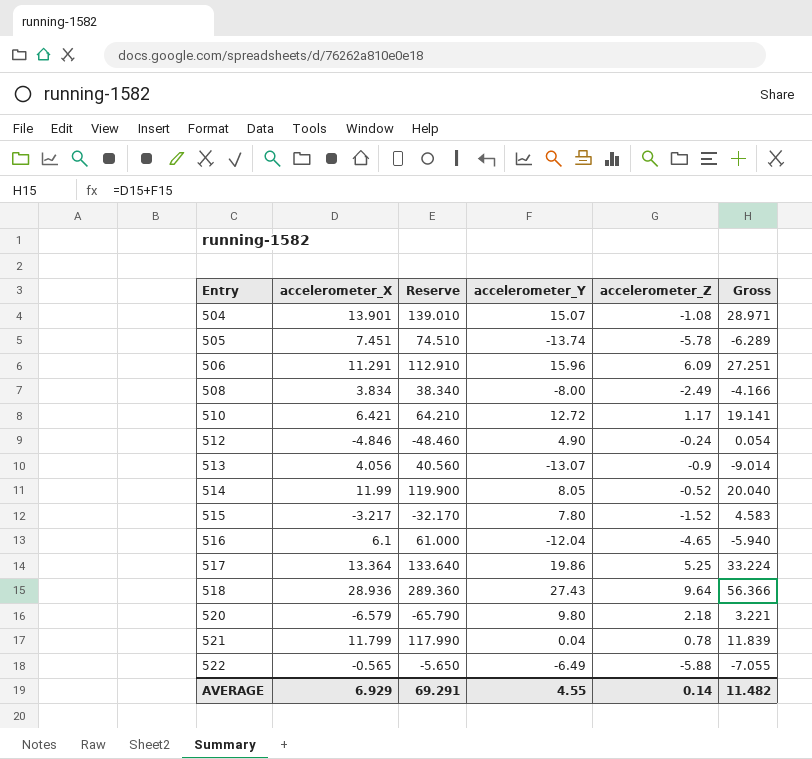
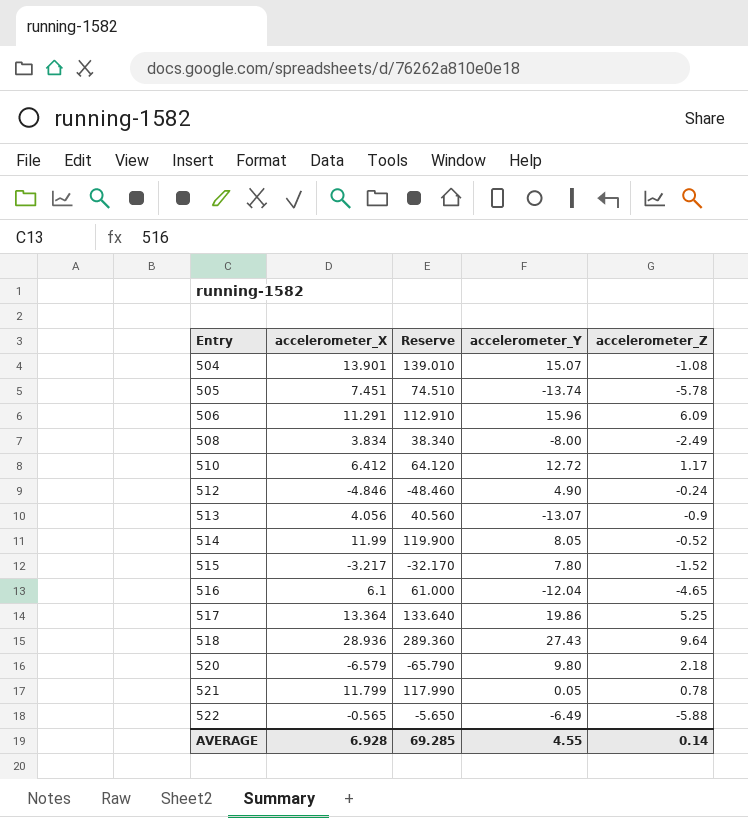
column Gross | formula: [accelerometer_X] + [accelerometer_Y] -> none
510 | accelerometer_X: 6.421 -> 6.412
510 | Reserve: 64.210 -> 64.120
521 | accelerometer_Y: 0.04 -> 0.05
AVERAGE | accelerometer_X: 6.929 -> 6.928
AVERAGE | Reserve: 69.291 -> 69.285

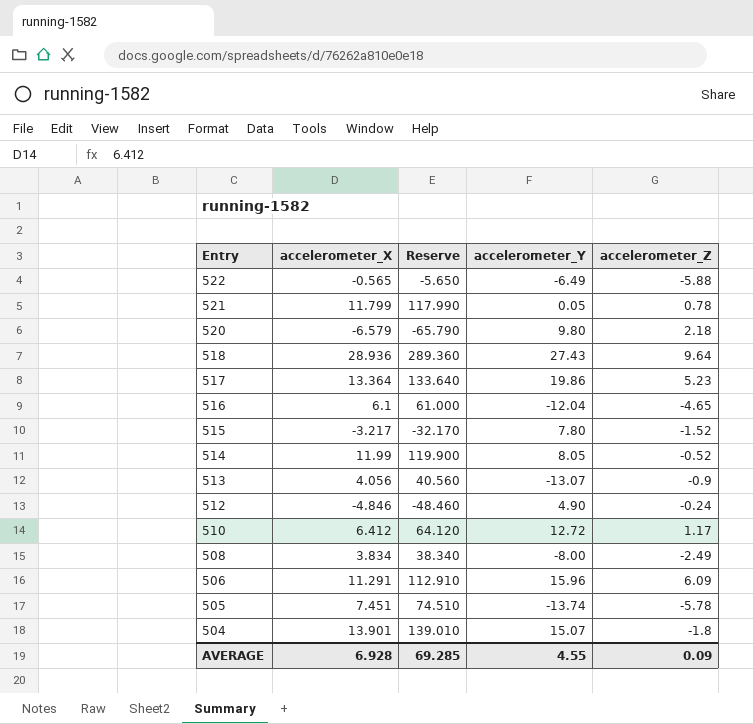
row order: Entry ascending -> Entry descending
517 | accelerometer_Z: 5.25 -> 5.23
504 | accelerometer_Z: -1.08 -> -1.8
AVERAGE | accelerometer_Z: 0.14 -> 0.09

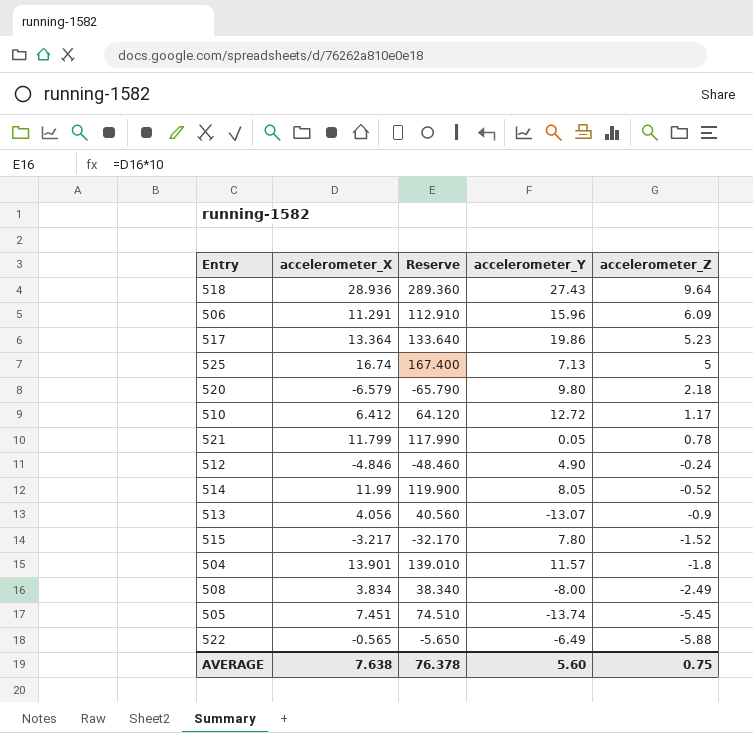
row order: Entry descending -> accelerometer_Z descending
row 516: 6.1 | 61.000 | -12.04 | -4.65 -> none
row 525: none -> 16.74 | 167.400 | 7.13 | 5
504 | accelerometer_Y: 15.07 -> 11.57
505 | accelerometer_Z: -5.78 -> -5.45
AVERAGE | accelerometer_X: 6.928 -> 7.638
AVERAGE | Reserve: 69.285 -> 76.378
AVERAGE | accelerometer_Y: 4.55 -> 5.60
AVERAGE | accelerometer_Z: 0.09 -> 0.75

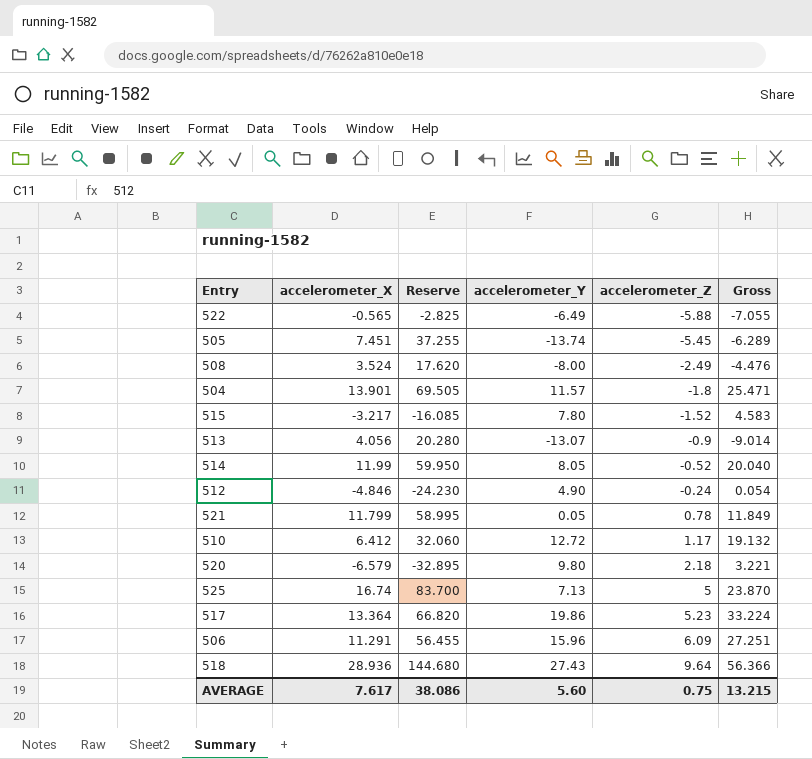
row order: accelerometer_Z descending -> accelerometer_Z ascending
column Reserve | formula: [accelerometer_X] * 10 -> [accelerometer_X] * 5
column Gross | formula: none -> [accelerometer_X] + [accelerometer_Y]
508 | accelerometer_X: 3.834 -> 3.524
AVERAGE | accelerometer_X: 7.638 -> 7.617
AVERAGE | Reserve: 76.378 -> 38.086

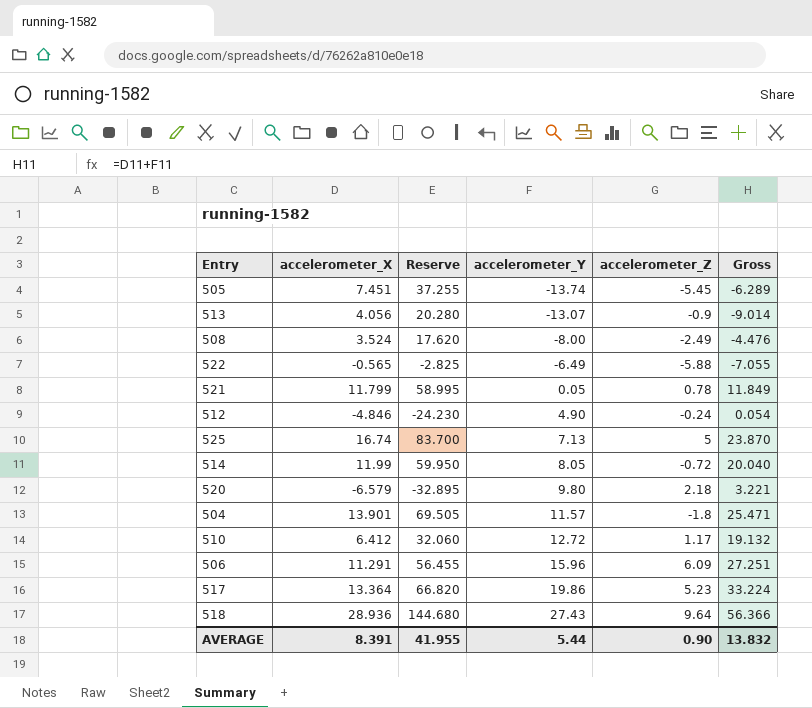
row order: accelerometer_Z ascending -> accelerometer_Y ascending
row 515: -3.217 | -16.085 | 7.80 | -1.52 | 4.583 -> none
514 | accelerometer_Z: -0.52 -> -0.72
AVERAGE | accelerometer_X: 7.617 -> 8.391
AVERAGE | Reserve: 38.086 -> 41.955
AVERAGE | accelerometer_Y: 5.60 -> 5.44
AVERAGE | accelerometer_Z: 0.75 -> 0.90
AVERAGE | Gross: 13.215 -> 13.832

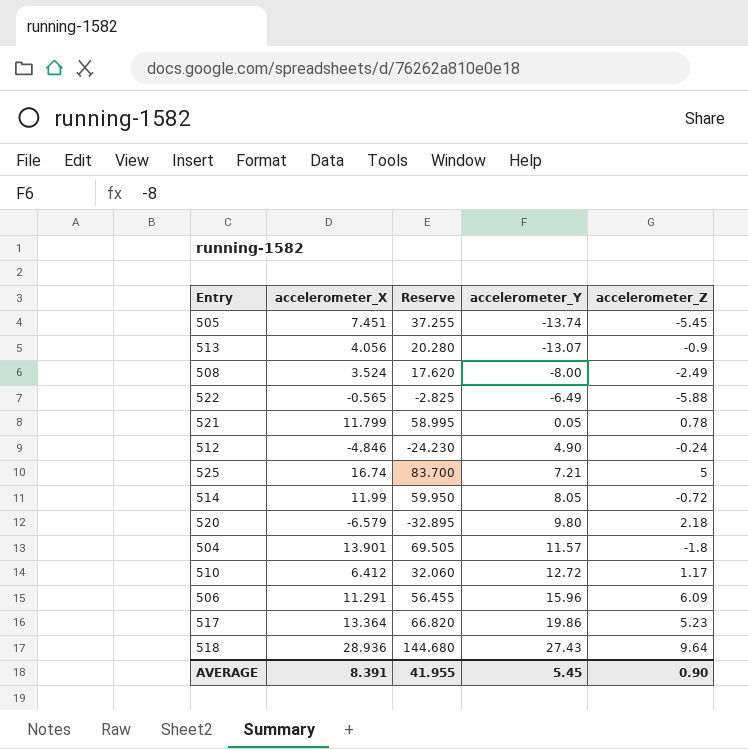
column Gross | formula: [accelerometer_X] + [accelerometer_Y] -> none
525 | accelerometer_Y: 7.13 -> 7.21
AVERAGE | accelerometer_Y: 5.44 -> 5.45

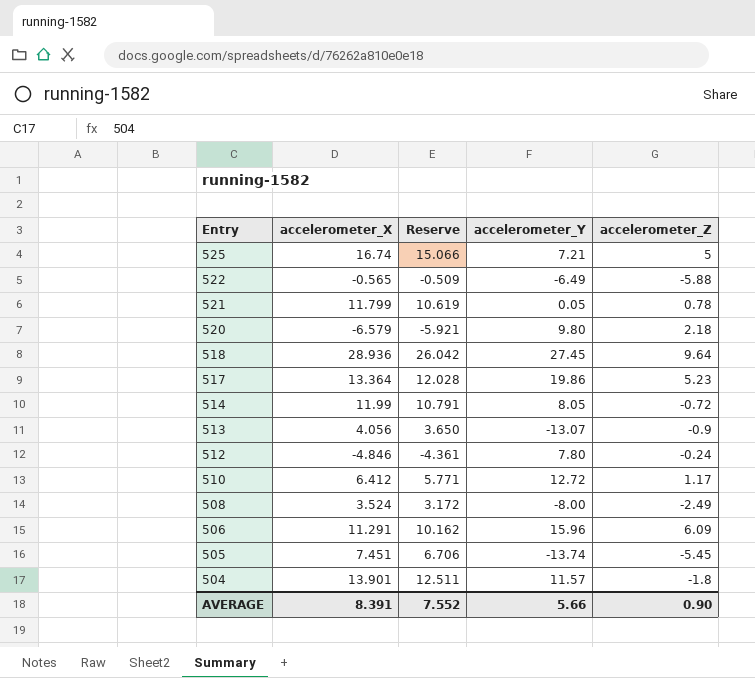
row order: accelerometer_Y ascending -> Entry descending
column Reserve | formula: [accelerometer_X] * 5 -> [accelerometer_X] * 0.9
518 | accelerometer_Y: 27.43 -> 27.45
512 | accelerometer_Y: 4.90 -> 7.80
AVERAGE | Reserve: 41.955 -> 7.552
AVERAGE | accelerometer_Y: 5.45 -> 5.66

